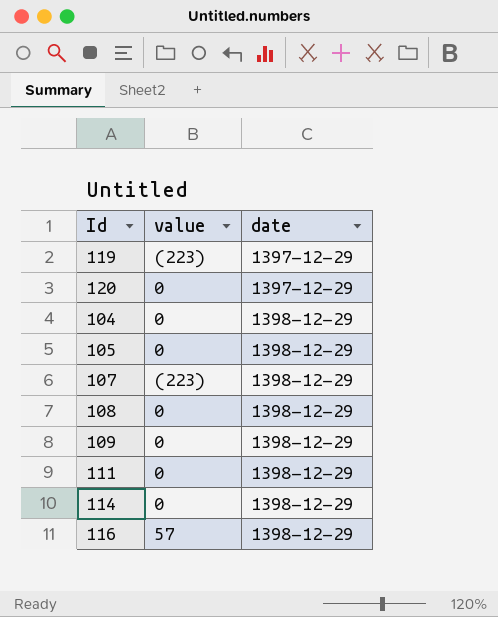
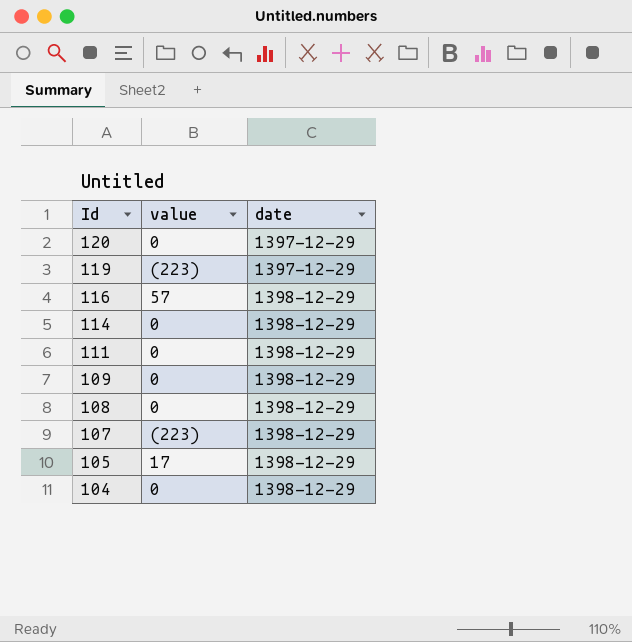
row order: date ascending -> Id descending
105 | value: 0 -> 17

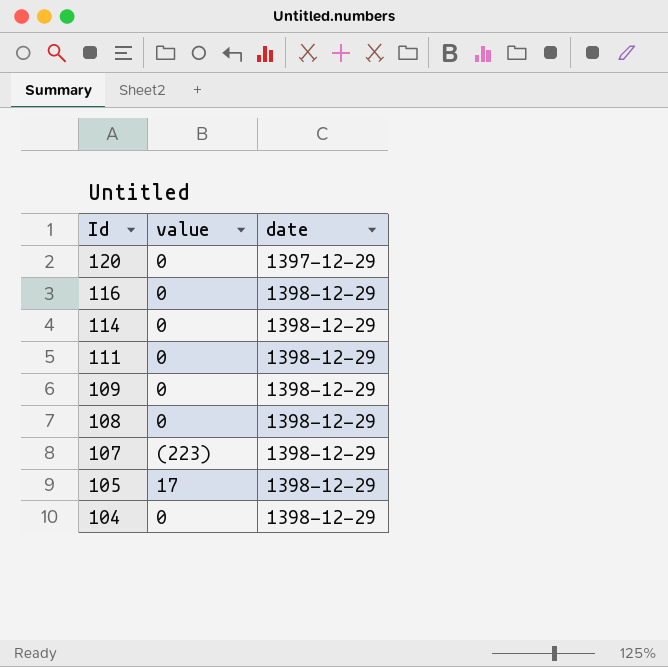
row 119: (223) | 1397-12-29 -> none
116 | value: 57 -> 0

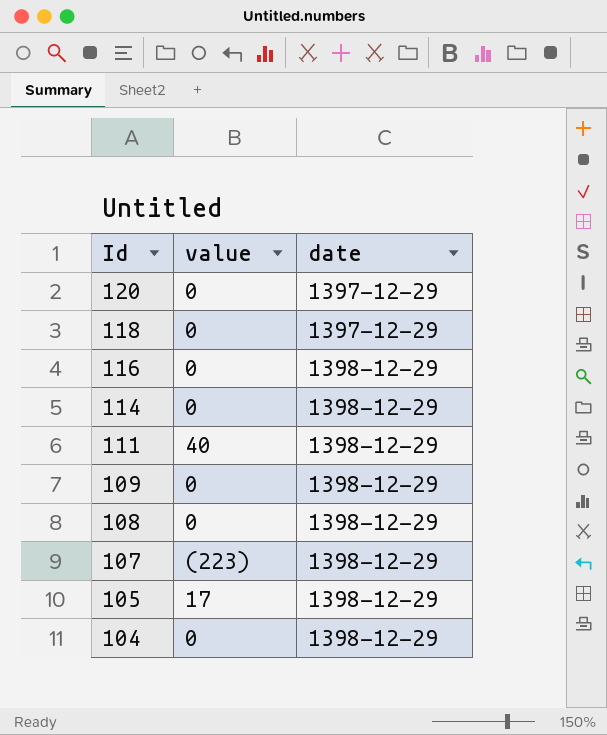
row 118: none -> 0 | 1397-12-29
111 | value: 0 -> 40

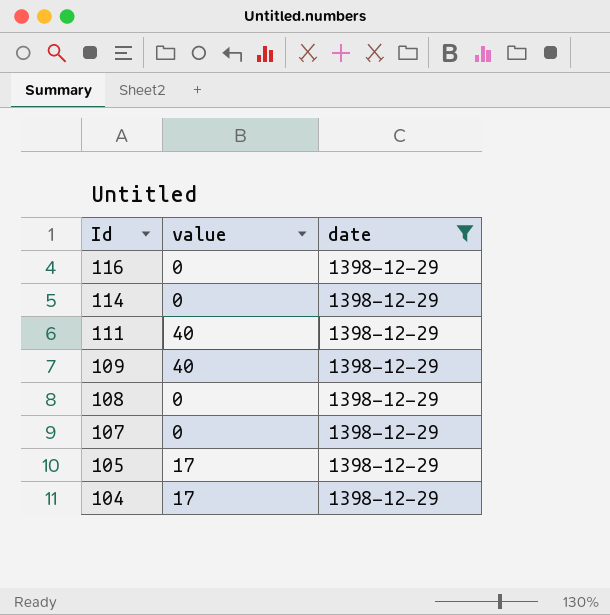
filter: none -> date = 1398-12-29
109 | value: 0 -> 40
107 | value: (223) -> 0
104 | value: 0 -> 17

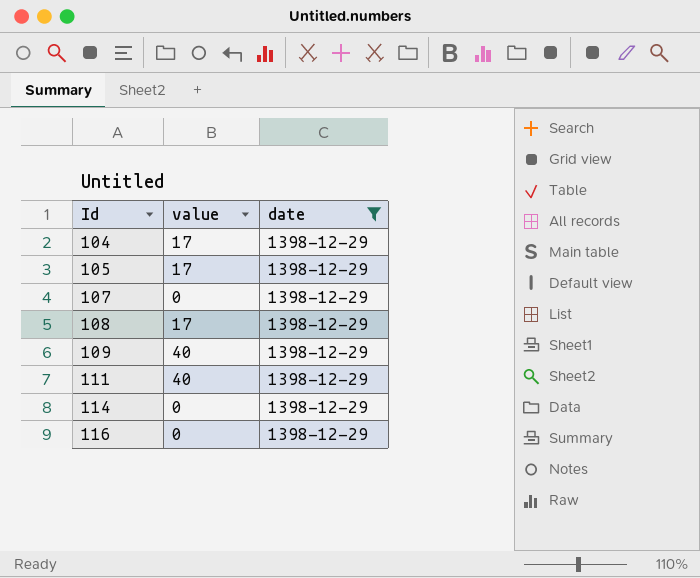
row order: Id descending -> Id ascending
108 | value: 0 -> 17

